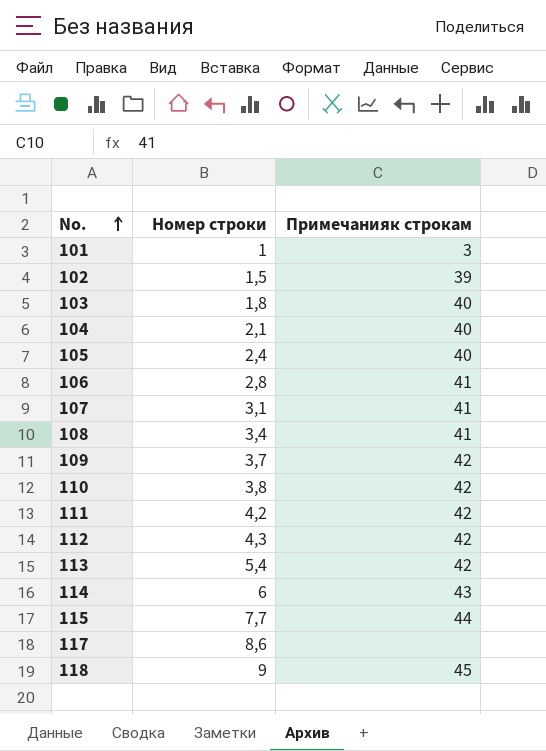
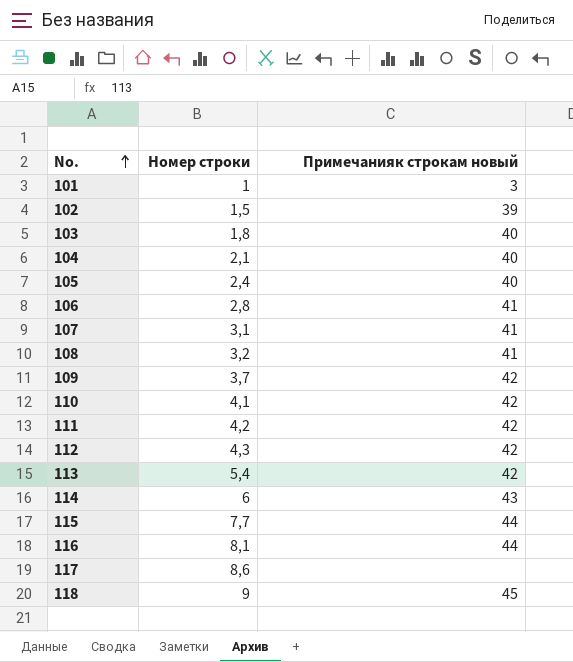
column name: Примечанияк строкам -> Примечанияк строкам новый
108 | Номер строки: 3,4 -> 3,2
110 | Номер строки: 3,8 -> 4,1
row 116: none -> 8,1 | 44

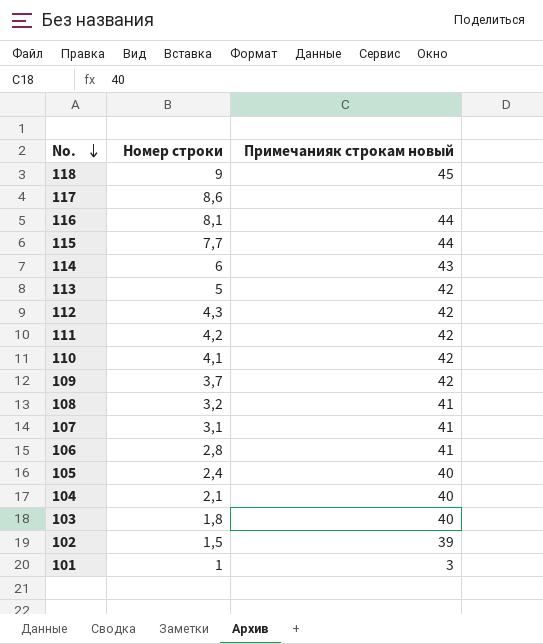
row order: No. ascending -> No. descending
113 | Номер строки: 5,4 -> 5

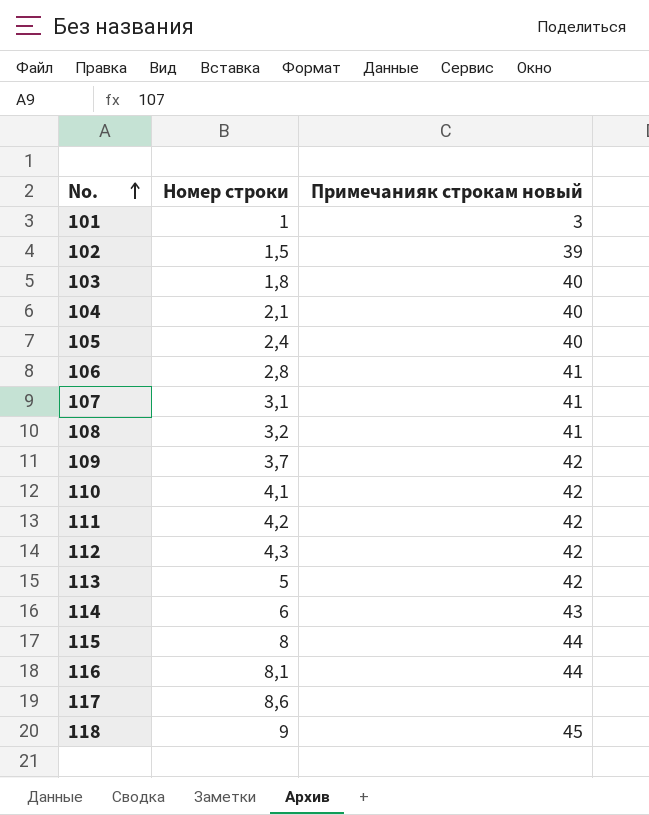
row order: No. descending -> No. ascending
115 | Номер строки: 7,7 -> 8

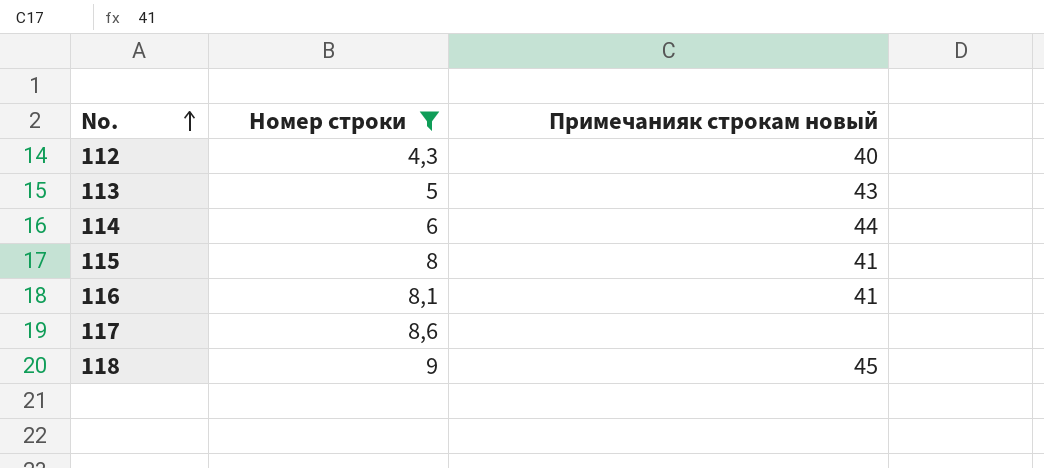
filter: none -> Номер строки >= 4,3
112 | Примечанияк строкам новый: 42 -> 40
113 | Примечанияк строкам новый: 42 -> 43
114 | Примечанияк строкам новый: 43 -> 44
115 | Примечанияк строкам новый: 44 -> 41
116 | Примечанияк строкам новый: 44 -> 41

